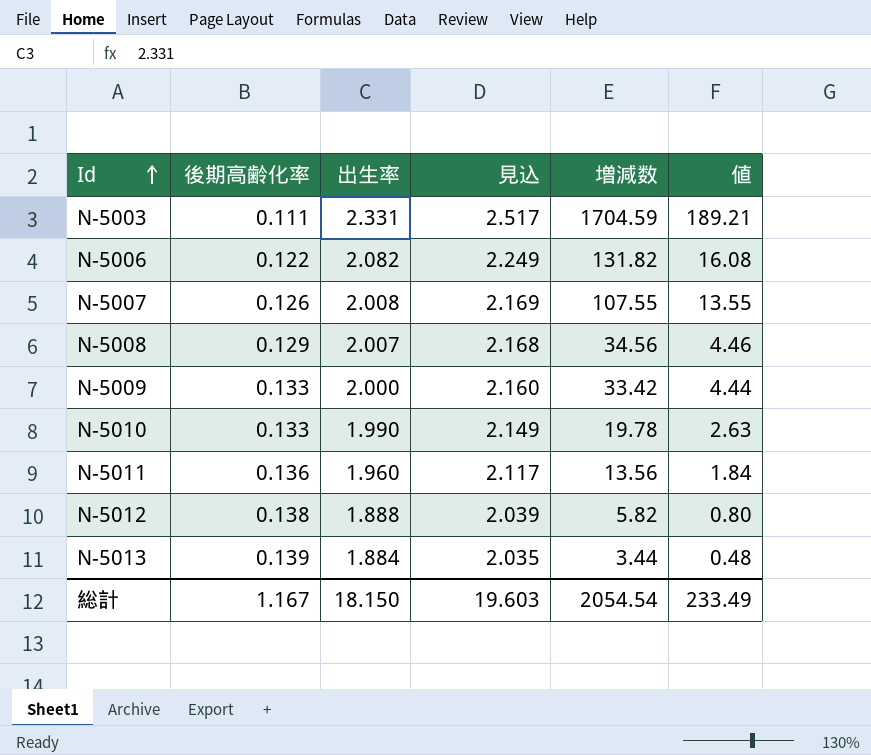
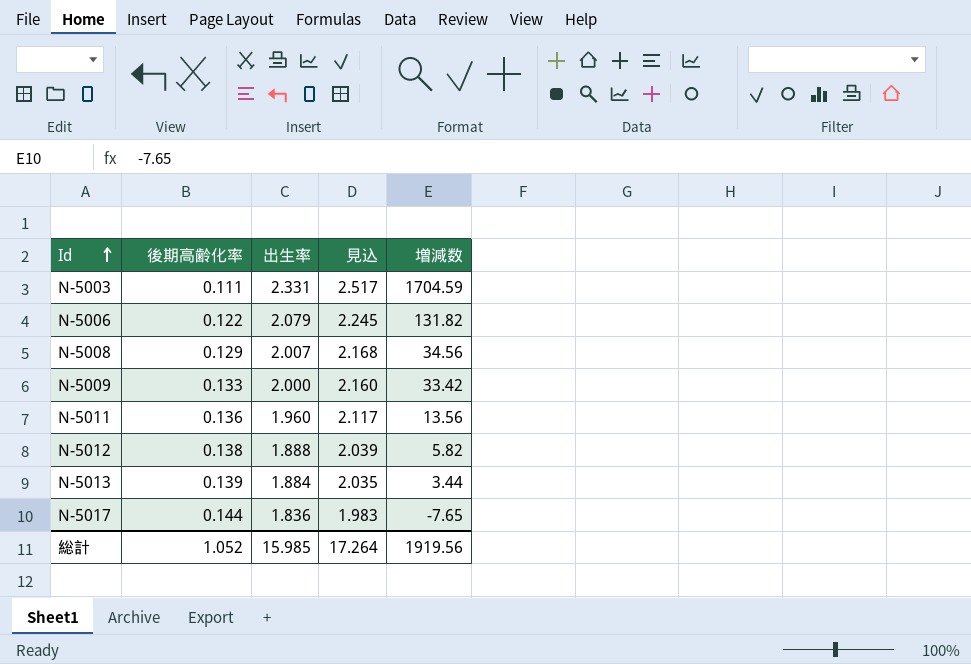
column 値 | formula: [後期高齢化率] * [増減数] -> none
row N-5007: 0.126 | 2.008 | 2.169 | 107.55 | 13.55 -> none
row N-5010: 0.133 | 1.990 | 2.149 | 19.78 | 2.63 -> none
N-5006 | 出生率: 2.082 -> 2.079
N-5006 | 見込: 2.249 -> 2.245
row N-5017: none -> 0.144 | 1.836 | 1.983 | -7.65
総計 | 後期高齢化率: 1.167 -> 1.052
総計 | 出生率: 18.150 -> 15.985
総計 | 見込: 19.603 -> 17.264
総計 | 増減数: 2054.54 -> 1919.56

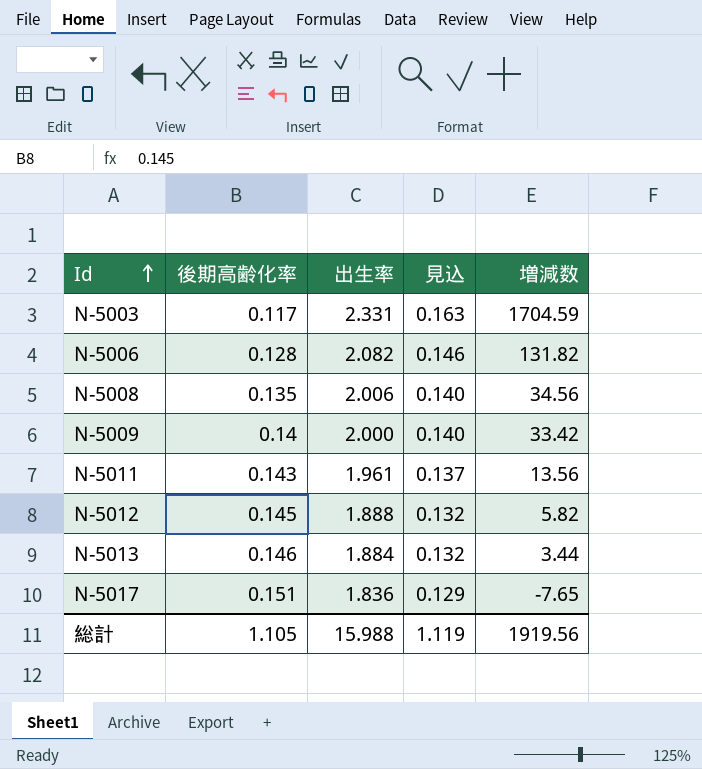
column 見込 | formula: [出生率] * 1.08 -> [出生率] * 0.07
N-5003 | 後期高齢化率: 0.111 -> 0.117
N-5006 | 後期高齢化率: 0.122 -> 0.128
N-5006 | 出生率: 2.079 -> 2.082
N-5008 | 後期高齢化率: 0.129 -> 0.135
N-5008 | 出生率: 2.007 -> 2.006
N-5009 | 後期高齢化率: 0.133 -> 0.14
N-5011 | 後期高齢化率: 0.136 -> 0.143
N-5011 | 出生率: 1.960 -> 1.961
N-5012 | 後期高齢化率: 0.138 -> 0.145
N-5013 | 後期高齢化率: 0.139 -> 0.146
N-5017 | 後期高齢化率: 0.144 -> 0.151
総計 | 後期高齢化率: 1.052 -> 1.105
総計 | 出生率: 15.985 -> 15.988
総計 | 見込: 17.264 -> 1.119

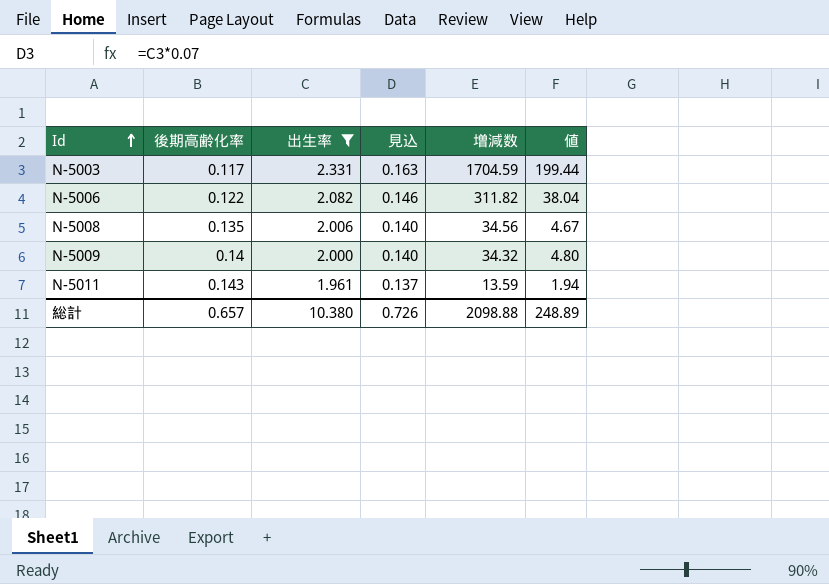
filter: none -> 出生率 >= 1.961
column 値 | formula: none -> [後期高齢化率] * [増減数]
N-5006 | 後期高齢化率: 0.128 -> 0.122
N-5006 | 増減数: 131.82 -> 311.82
N-5009 | 増減数: 33.42 -> 34.32
N-5011 | 増減数: 13.56 -> 13.59
総計 | 後期高齢化率: 1.105 -> 0.657
総計 | 出生率: 15.988 -> 10.380
総計 | 見込: 1.119 -> 0.726
総計 | 増減数: 1919.56 -> 2098.88

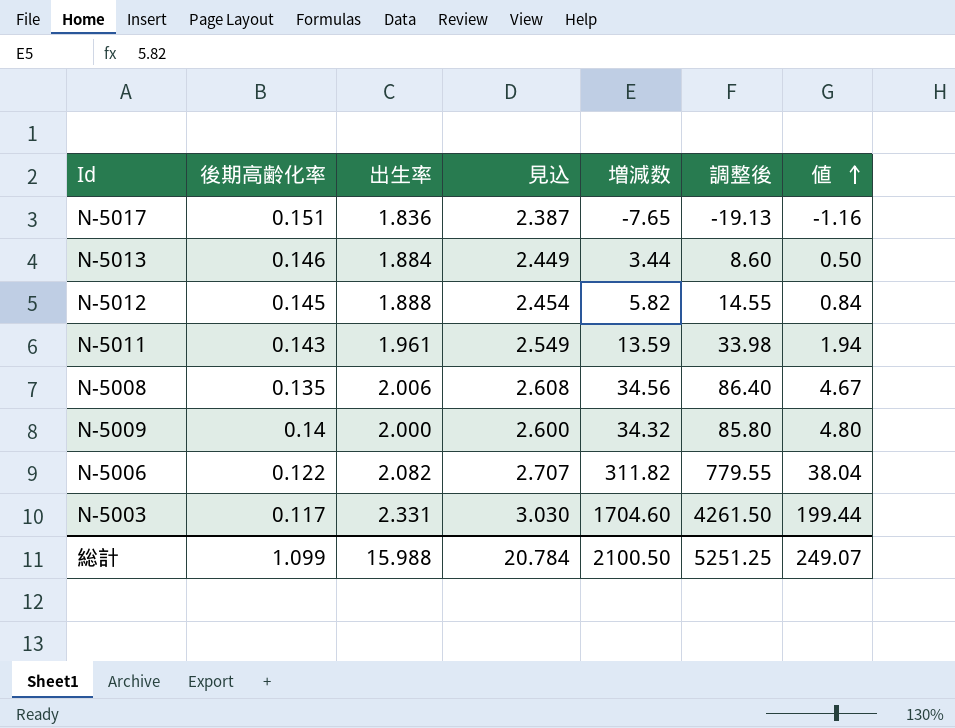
filter: 出生率 >= 1.961 -> none
row order: Id ascending -> 値 ascending
column 見込 | formula: [出生率] * 0.07 -> [出生率] * 1.3
column 調整後 | formula: none -> [増減数] * 2.5
N-5003 | 増減数: 1704.59 -> 1704.60
総計 | 後期高齢化率: 0.657 -> 1.099
総計 | 出生率: 10.380 -> 15.988
総計 | 見込: 0.726 -> 20.784
総計 | 増減数: 2098.88 -> 2100.50
総計 | 値: 248.89 -> 249.07

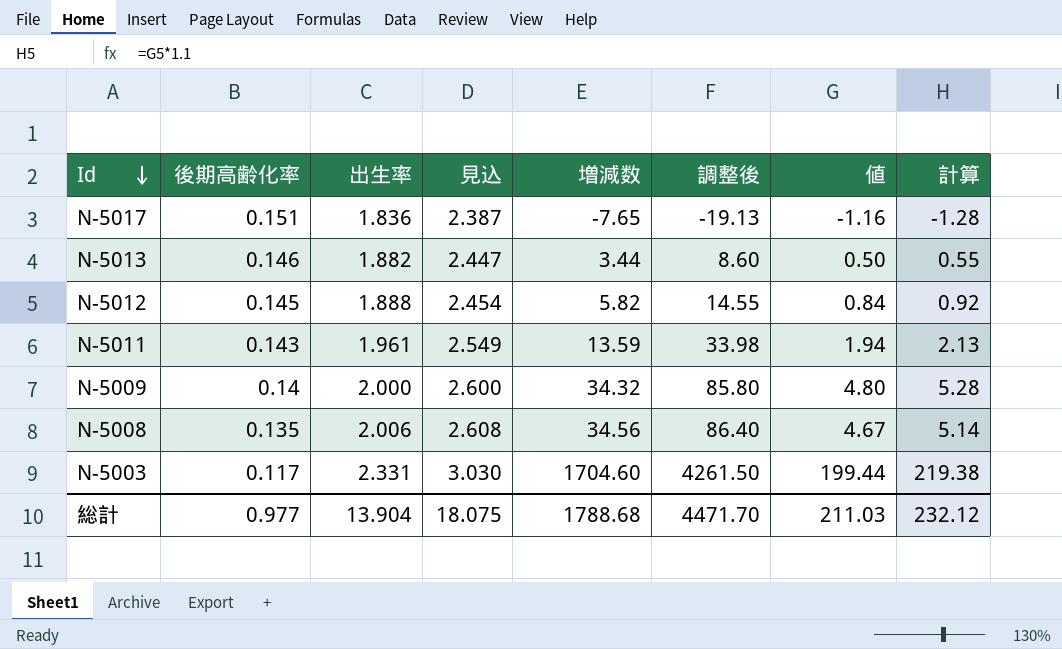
row order: 値 ascending -> Id descending
column 計算 | formula: none -> [値] * 1.1
row N-5006: 0.122 | 2.082 | 2.707 | 311.82 | 779.55 | 38.04 -> none
N-5013 | 出生率: 1.884 -> 1.882
N-5013 | 見込: 2.449 -> 2.447
総計 | 後期高齢化率: 1.099 -> 0.977
総計 | 出生率: 15.988 -> 13.904
総計 | 見込: 20.784 -> 18.075
総計 | 増減数: 2100.50 -> 1788.68
総計 | 調整後: 5251.25 -> 4471.70
総計 | 値: 249.07 -> 211.03

